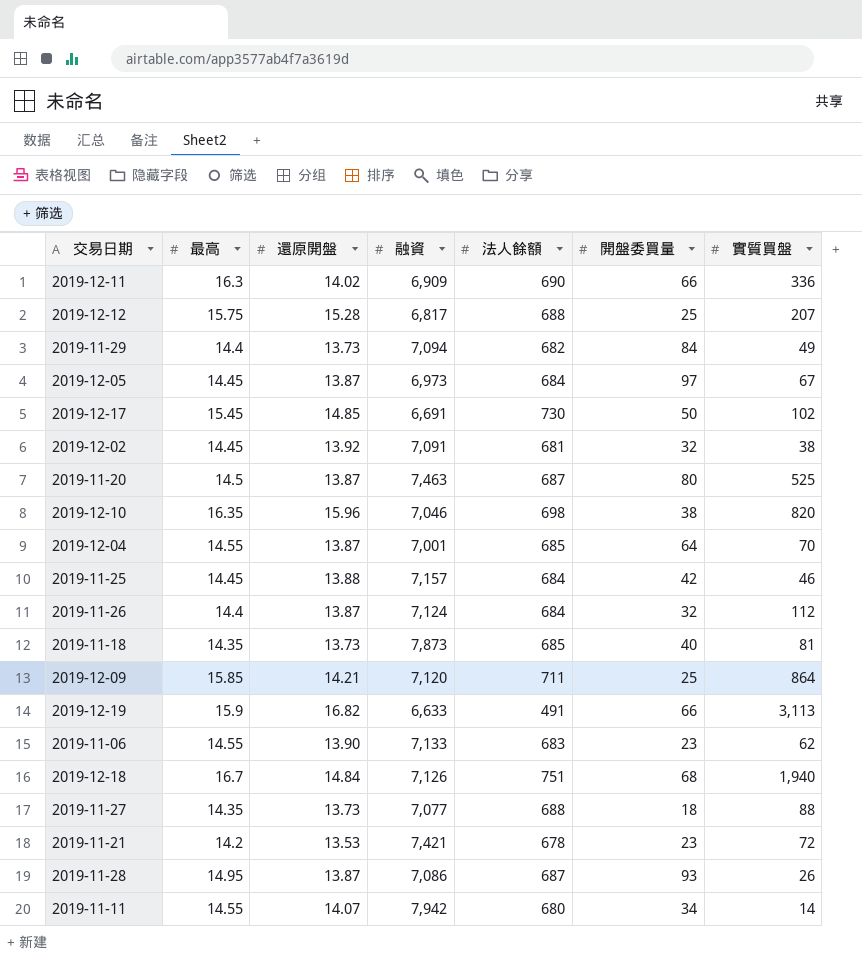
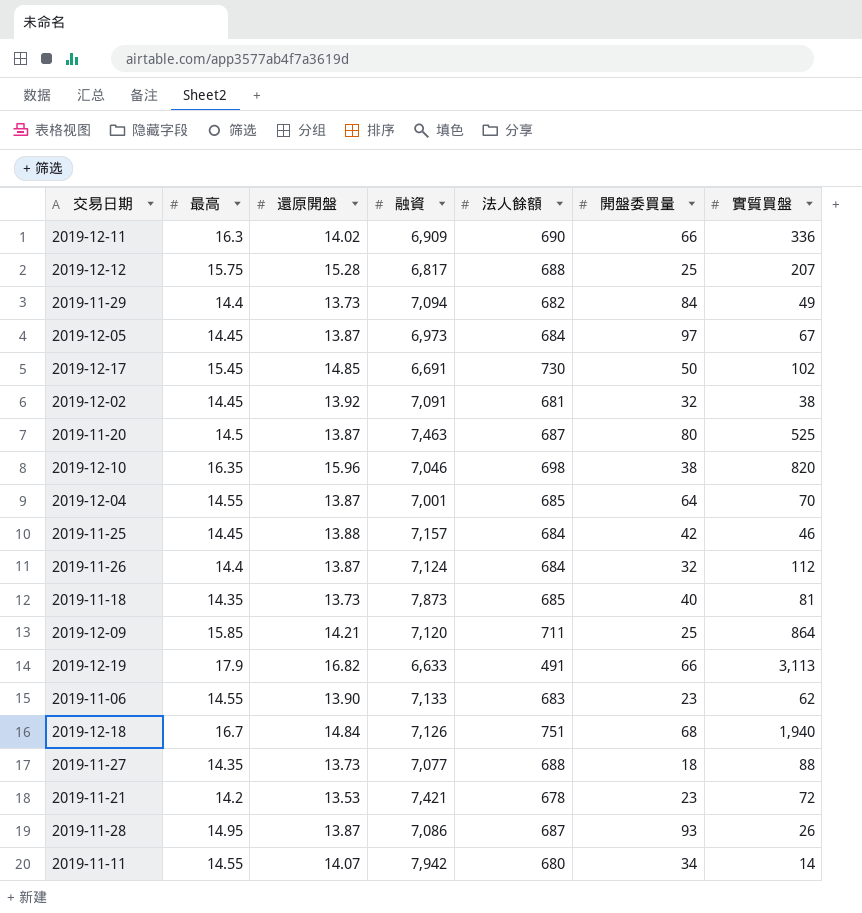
2019-12-19 | 最高: 15.9 -> 17.9

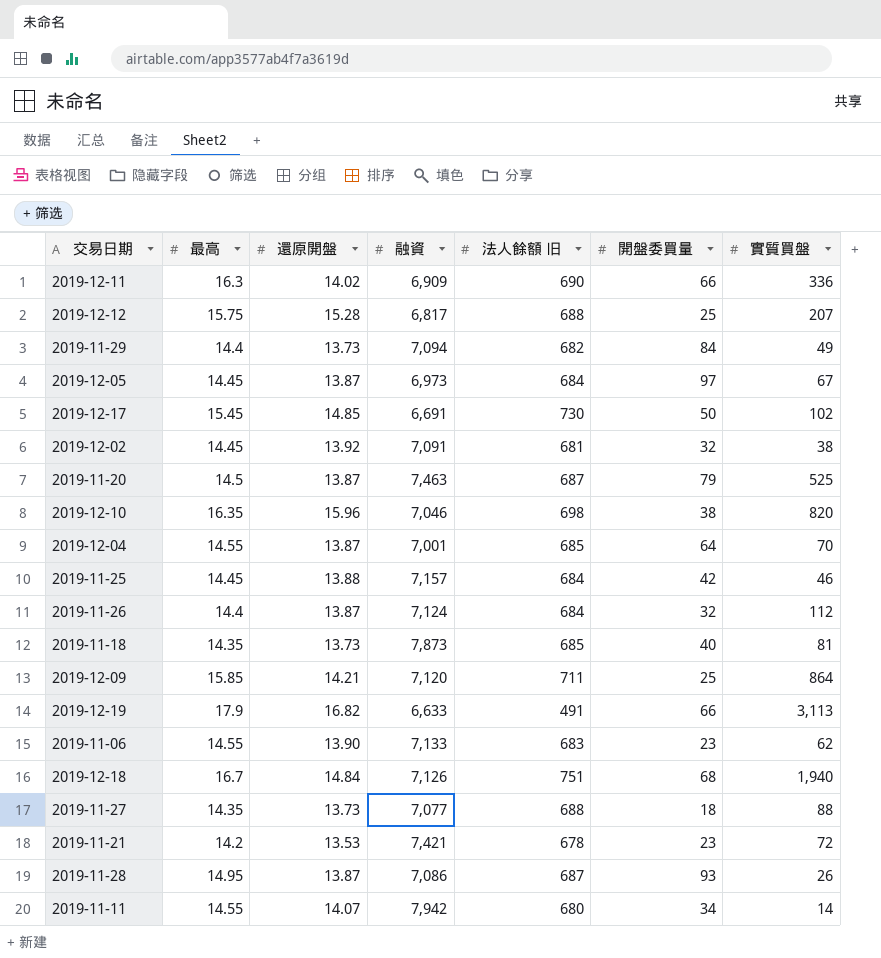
column name: 法人餘額 -> 法人餘額 旧
2019-11-20 | 開盤委買量: 80 -> 79

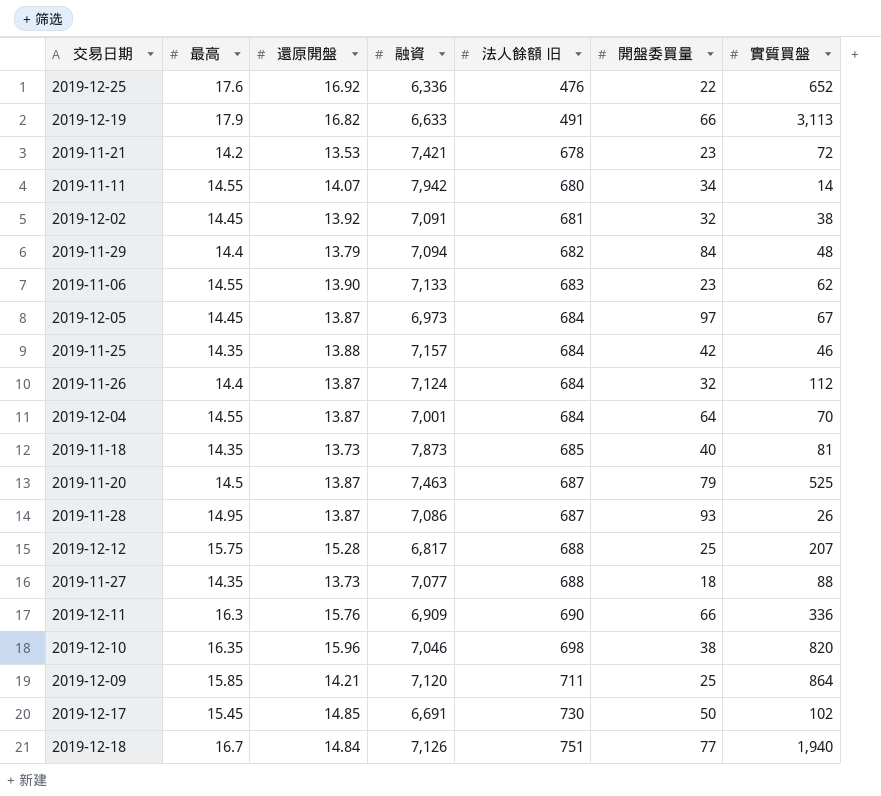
row order: none -> 法人餘額 旧 ascending
row 2019-12-25: none -> 17.6 | 16.92 | 6,336 | 476 | 22 | 652
2019-11-29 | 還原開盤: 13.73 -> 13.79
2019-11-29 | 實質買盤: 49 -> 48
2019-11-25 | 最高: 14.45 -> 14.35
2019-12-04 | 法人餘額 旧: 685 -> 684
2019-12-11 | 還原開盤: 14.02 -> 15.76
2019-12-18 | 開盤委買量: 68 -> 77

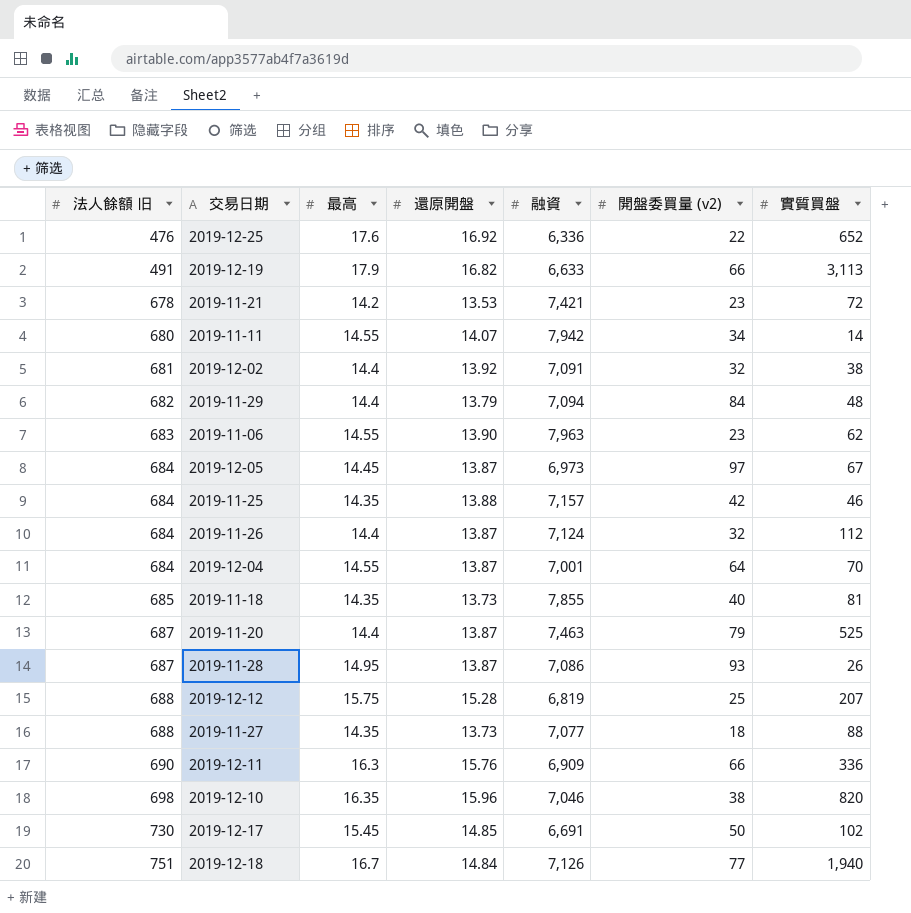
column 法人餘額 旧 | position: 5 -> 1
column name: 開盤委買量 -> 開盤委買量 (v2)
row 2019-12-09: 15.85 | 14.21 | 7,120 | 711 | 25 | 864 -> none
2019-12-02 | 最高: 14.45 -> 14.4
2019-11-06 | 融資: 7,133 -> 7,963
2019-11-18 | 融資: 7,873 -> 7,855
2019-11-20 | 最高: 14.5 -> 14.4
2019-12-12 | 融資: 6,817 -> 6,819

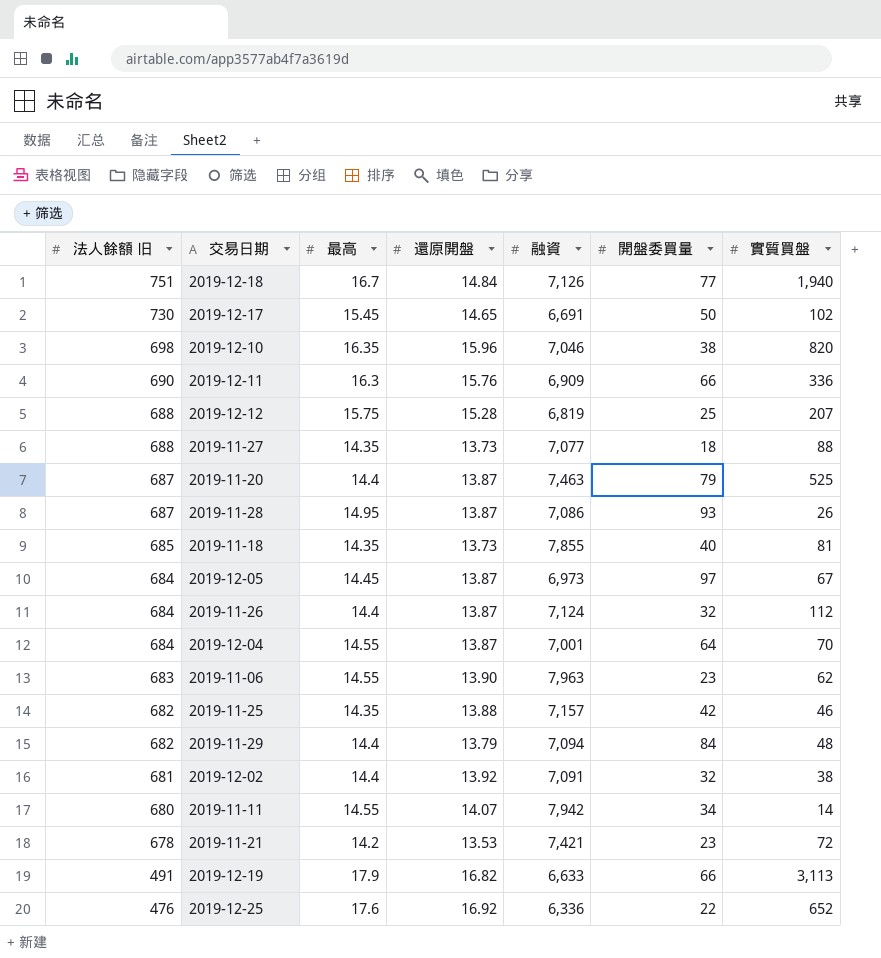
row order: 法人餘額 旧 ascending -> 法人餘額 旧 descending
column name: 開盤委買量 (v2) -> 開盤委買量
2019-12-17 | 還原開盤: 14.85 -> 14.65
2019-11-25 | 法人餘額 旧: 684 -> 682

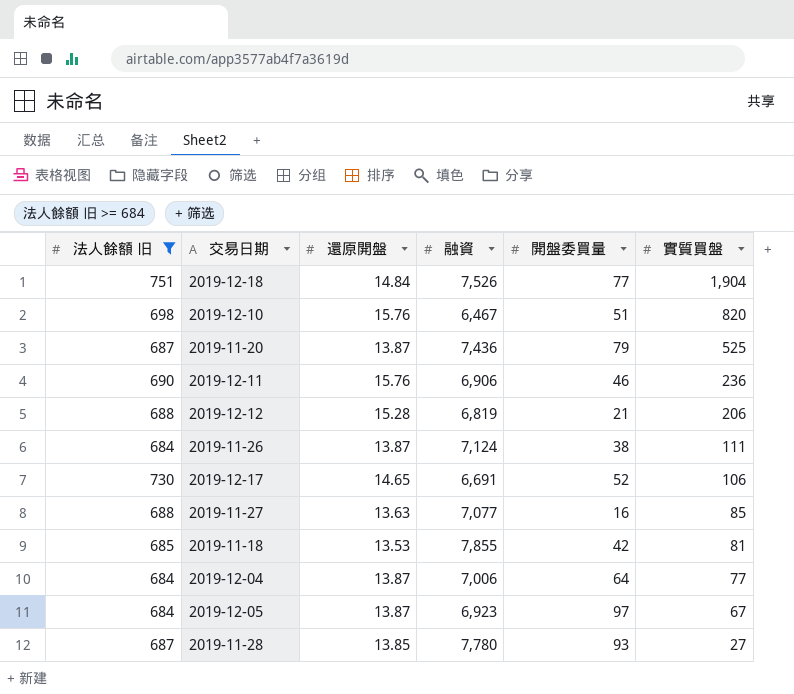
filter: none -> 法人餘額 旧 >= 684
row order: 法人餘額 旧 descending -> 實質買盤 descending
column 最高 | position: 3 -> none
2019-12-18 | 融資: 7,126 -> 7,526
2019-12-18 | 實質買盤: 1,940 -> 1,904
2019-12-10 | 還原開盤: 15.96 -> 15.76
2019-12-10 | 融資: 7,046 -> 6,467
2019-12-10 | 開盤委買量: 38 -> 51
2019-11-20 | 融資: 7,463 -> 7,436
2019-12-11 | 融資: 6,909 -> 6,906
2019-12-11 | 開盤委買量: 66 -> 46
2019-12-11 | 實質買盤: 336 -> 236
2019-12-12 | 開盤委買量: 25 -> 21
2019-12-12 | 實質買盤: 207 -> 206
2019-11-26 | 開盤委買量: 32 -> 38
2019-11-26 | 實質買盤: 112 -> 111
2019-12-17 | 開盤委買量: 50 -> 52
2019-12-17 | 實質買盤: 102 -> 106
2019-11-27 | 還原開盤: 13.73 -> 13.63
2019-11-27 | 開盤委買量: 18 -> 16
2019-11-27 | 實質買盤: 88 -> 85
2019-11-18 | 還原開盤: 13.73 -> 13.53
2019-11-18 | 開盤委買量: 40 -> 42
2019-12-04 | 融資: 7,001 -> 7,006
2019-12-04 | 實質買盤: 70 -> 77
2019-12-05 | 融資: 6,973 -> 6,923
2019-11-28 | 還原開盤: 13.87 -> 13.85
2019-11-28 | 融資: 7,086 -> 7,780
2019-11-28 | 實質買盤: 26 -> 27

